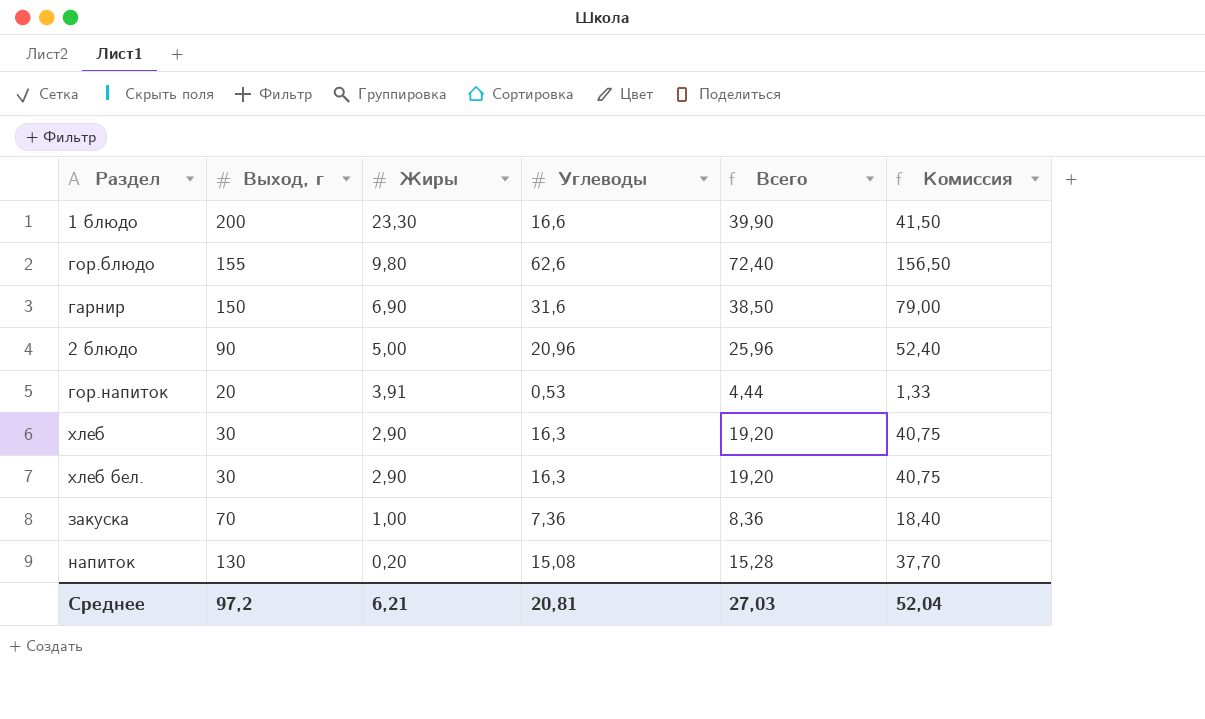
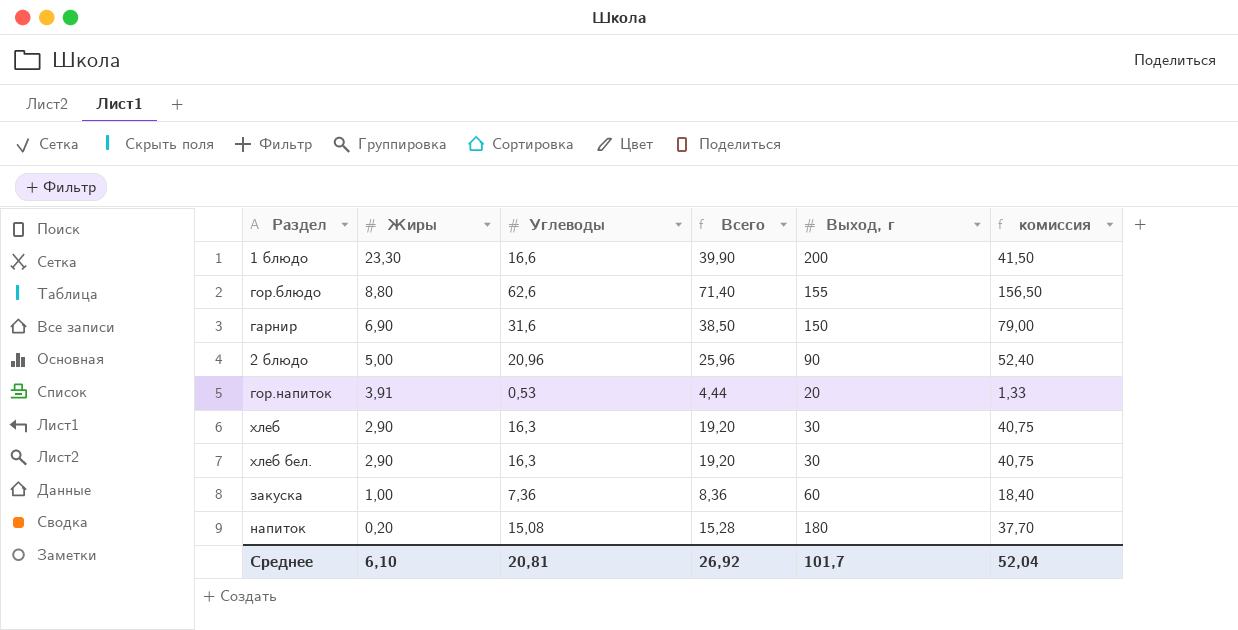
column Выход, г | position: 2 -> 5
column name: Комиссия -> комиссия
гор.блюдо | Жиры: 9,80 -> 8,80
гор.блюдо | Всего: 72,40 -> 71,40
закуска | Выход, г: 70 -> 60
напиток | Выход, г: 130 -> 180
Среднее | Жиры: 6,21 -> 6,10
Среднее | Всего: 27,03 -> 26,92
Среднее | Выход, г: 97,2 -> 101,7

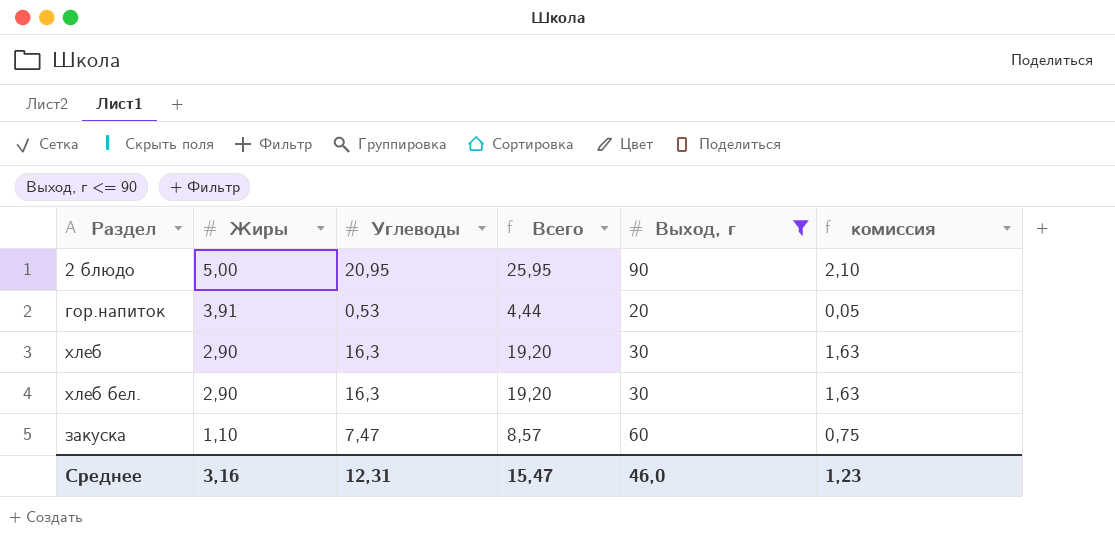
filter: none -> Выход, г <= 90
column комиссия | formula: [Углеводы] * 2,5 -> [Углеводы] * 0,1
2 блюдо | Углеводы: 20,96 -> 20,95
2 блюдо | Всего: 25,96 -> 25,95
закуска | Жиры: 1,00 -> 1,10
закуска | Углеводы: 7,36 -> 7,47
закуска | Всего: 8,36 -> 8,57
Среднее | Жиры: 6,10 -> 3,16
Среднее | Углеводы: 20,81 -> 12,31
Среднее | Всего: 26,92 -> 15,47
Среднее | Выход, г: 101,7 -> 46,0
Среднее | комиссия: 52,04 -> 1,23

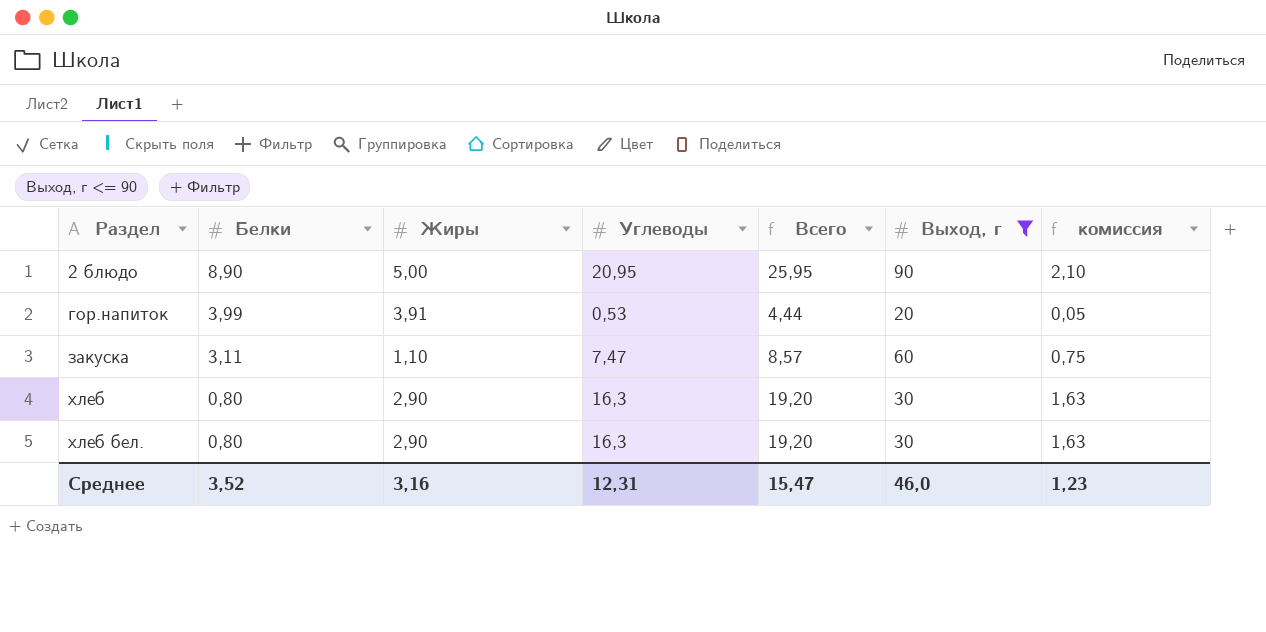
row order: Жиры descending -> Раздел ascending
column Белки | position: none -> 2

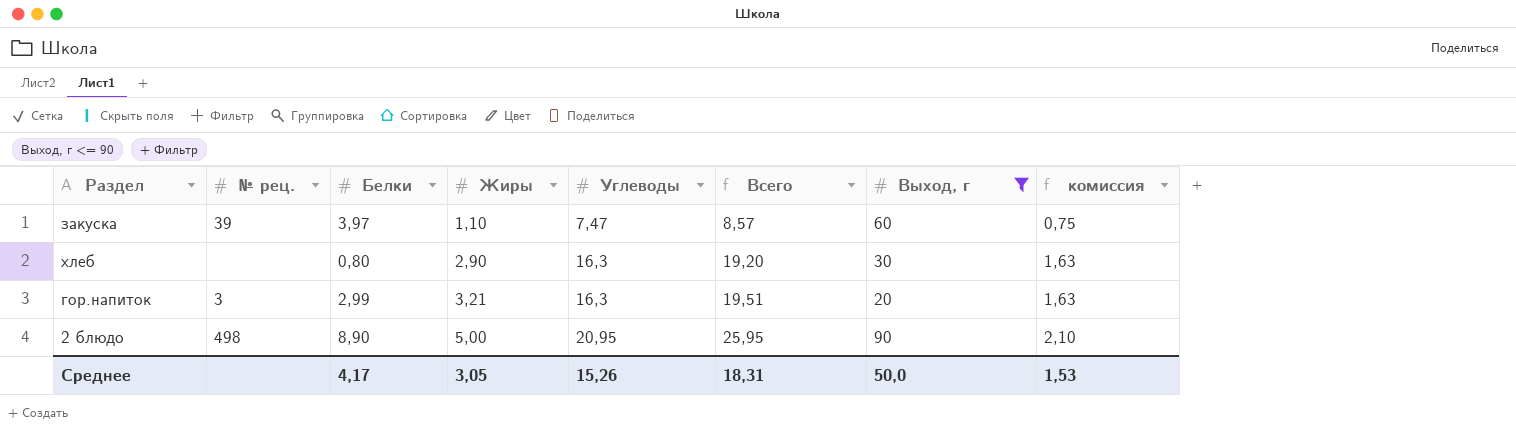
row order: Раздел ascending -> Жиры ascending
column № рец. | position: none -> 2
row хлеб бел.: 0,80 | 2,90 | 16,3 | 19,20 | 30 | 1,63 -> none
закуска | Белки: 3,11 -> 3,97
гор.напиток | Белки: 3,99 -> 2,99
гор.напиток | Жиры: 3,91 -> 3,21
гор.напиток | Углеводы: 0,53 -> 16,3
гор.напиток | Всего: 4,44 -> 19,51
гор.напиток | комиссия: 0,05 -> 1,63
Среднее | Белки: 3,52 -> 4,17
Среднее | Жиры: 3,16 -> 3,05
Среднее | Углеводы: 12,31 -> 15,26
Среднее | Всего: 15,47 -> 18,31
Среднее | Выход, г: 46,0 -> 50,0
Среднее | комиссия: 1,23 -> 1,53

